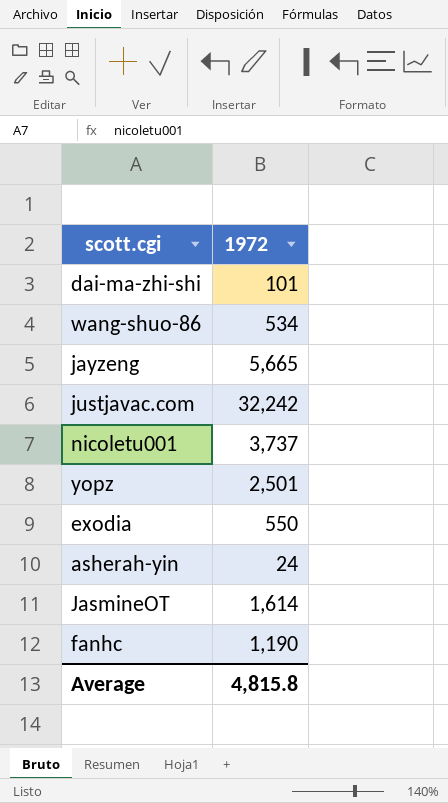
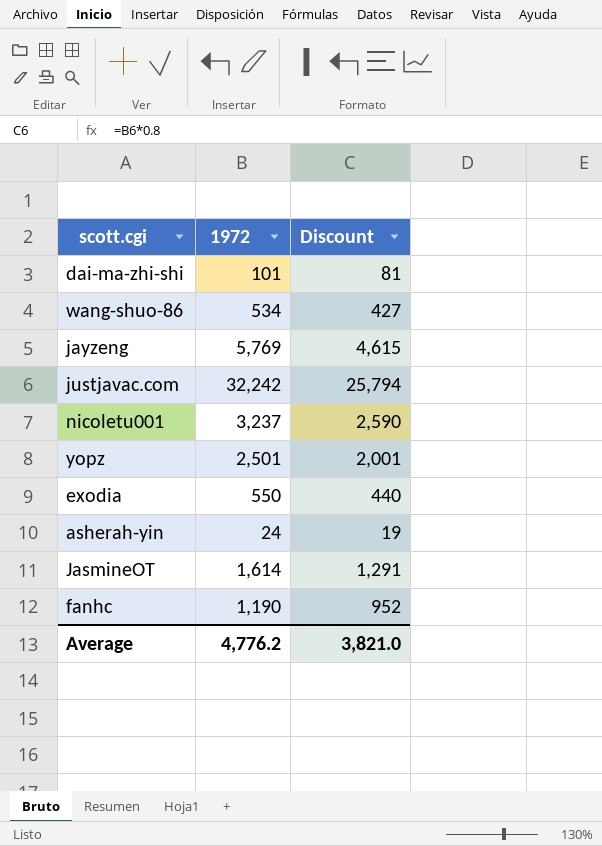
column Discount | formula: none -> [1972] * 0.8
jayzeng | 1972: 5,665 -> 5,769
nicoletu001 | 1972: 3,737 -> 3,237
Average | 1972: 4,815.8 -> 4,776.2

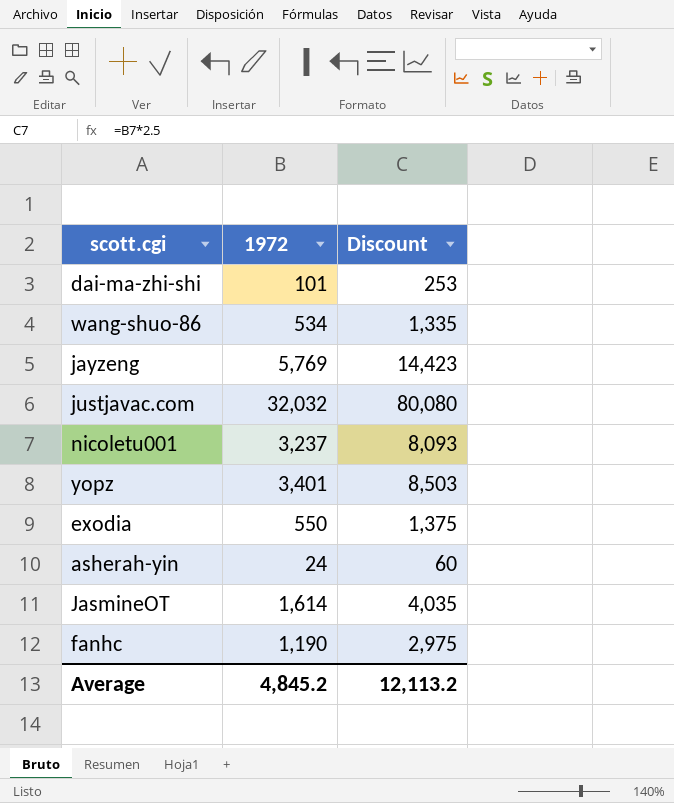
column Discount | formula: [1972] * 0.8 -> [1972] * 2.5
justjavac.com | 1972: 32,242 -> 32,032
yopz | 1972: 2,501 -> 3,401
Average | 1972: 4,776.2 -> 4,845.2
Average | Discount: 3,821.0 -> 12,113.2

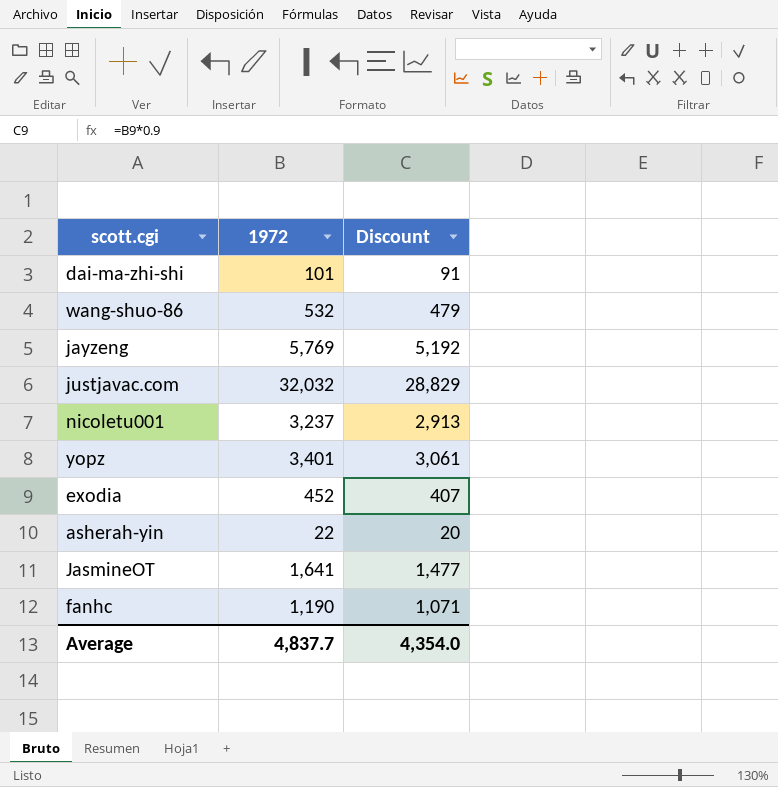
column Discount | formula: [1972] * 2.5 -> [1972] * 0.9
wang-shuo-86 | 1972: 534 -> 532
exodia | 1972: 550 -> 452
asherah-yin | 1972: 24 -> 22
JasmineOT | 1972: 1,614 -> 1,641
Average | 1972: 4,845.2 -> 4,837.7
Average | Discount: 12,113.2 -> 4,354.0

